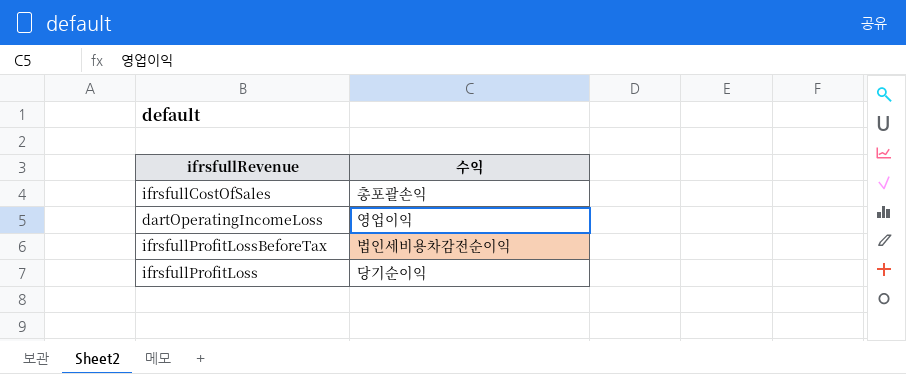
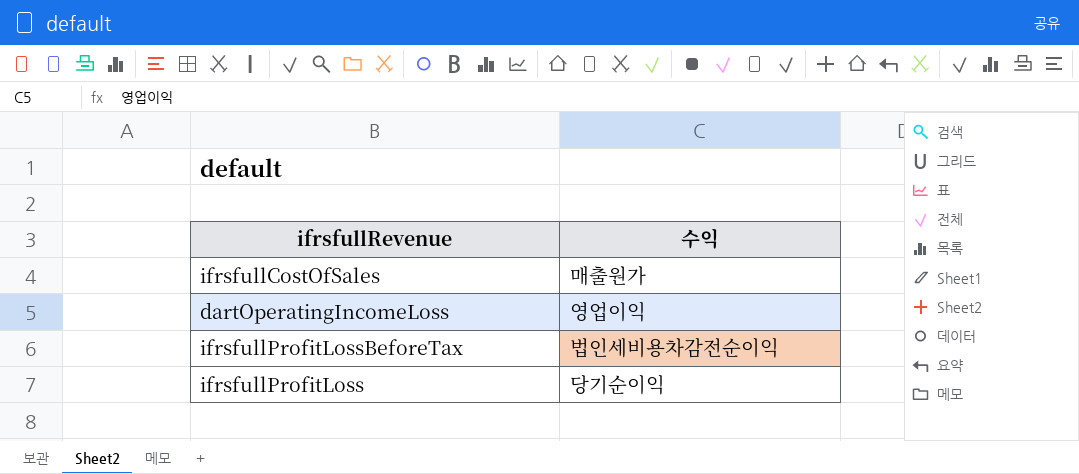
ifrsfullCostOfSales | 수익: 총포괄손익 -> 매출원가

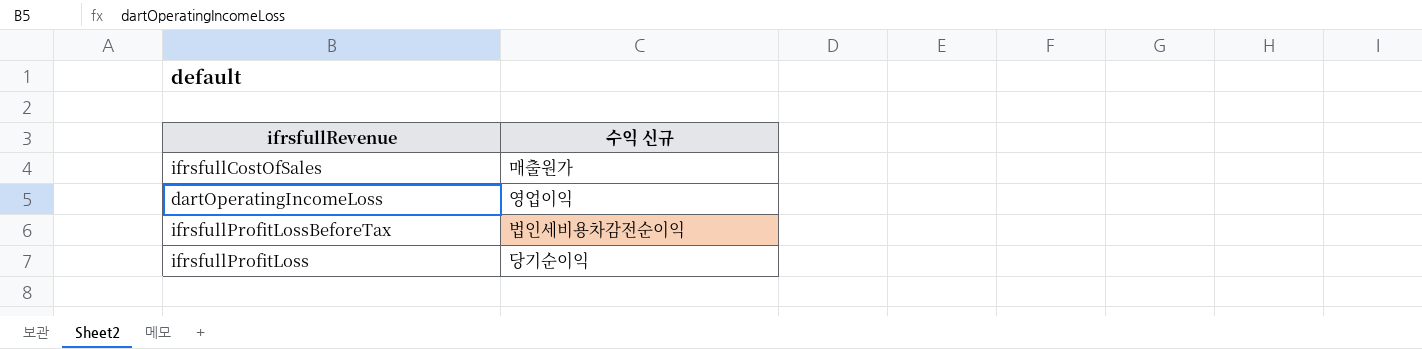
column name: 수익 -> 수익 신규

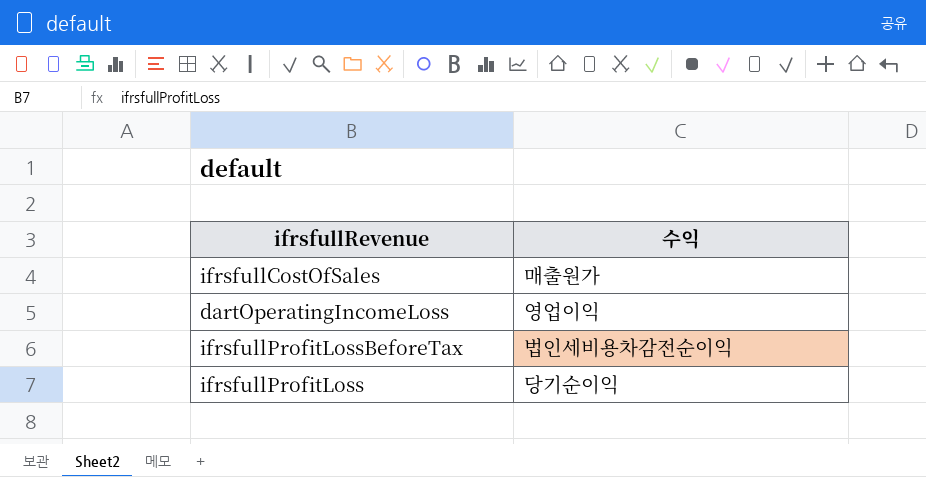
column name: 수익 신규 -> 수익

